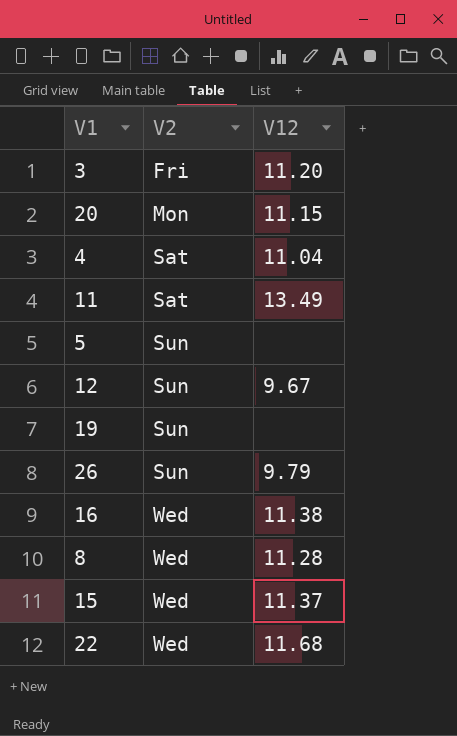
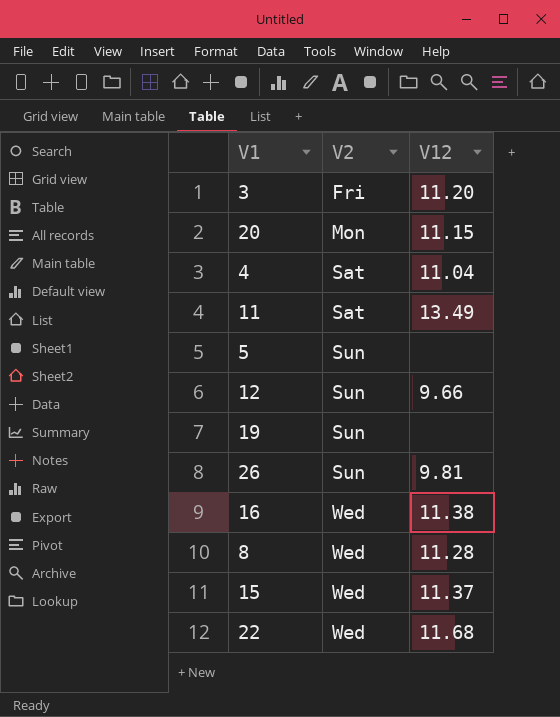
12 | V12: 9.67 -> 9.66
26 | V12: 9.79 -> 9.81

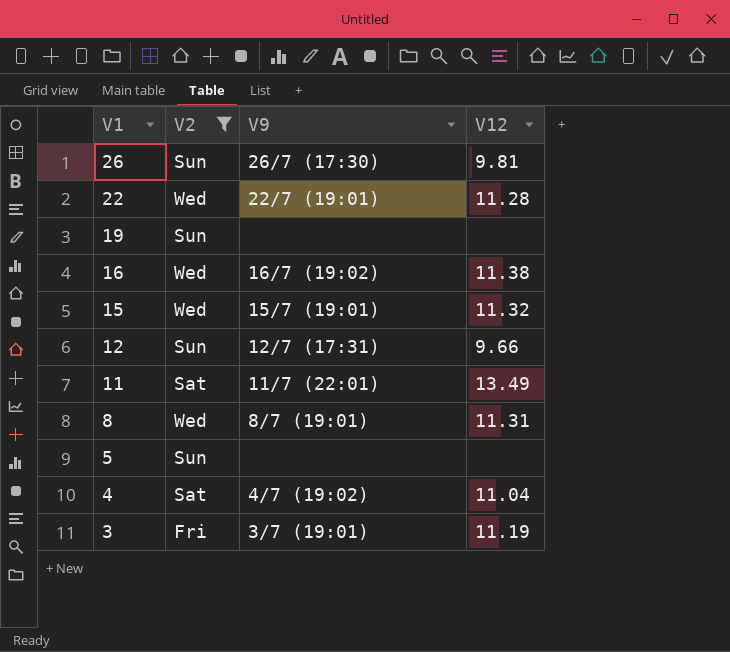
filter: none -> V2 != Mon
row order: V2 ascending -> V1 descending
column V9 | position: none -> 3
22 | V12: 11.68 -> 11.28
15 | V12: 11.37 -> 11.32
8 | V12: 11.28 -> 11.31
3 | V12: 11.20 -> 11.19

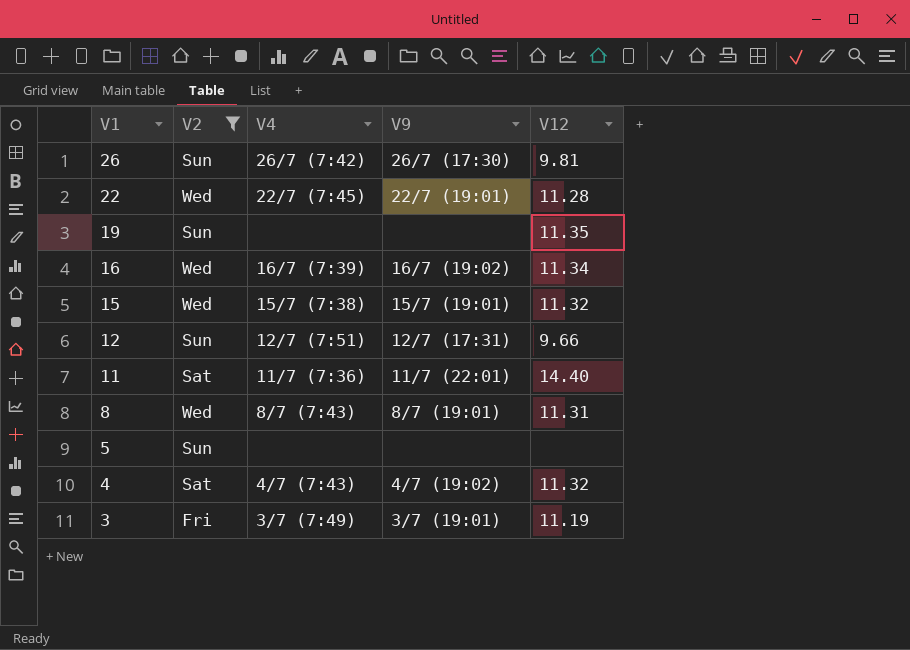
column V4 | position: none -> 3
19 | V12: none -> 11.35
16 | V12: 11.38 -> 11.34
11 | V12: 13.49 -> 14.40
4 | V12: 11.04 -> 11.32

